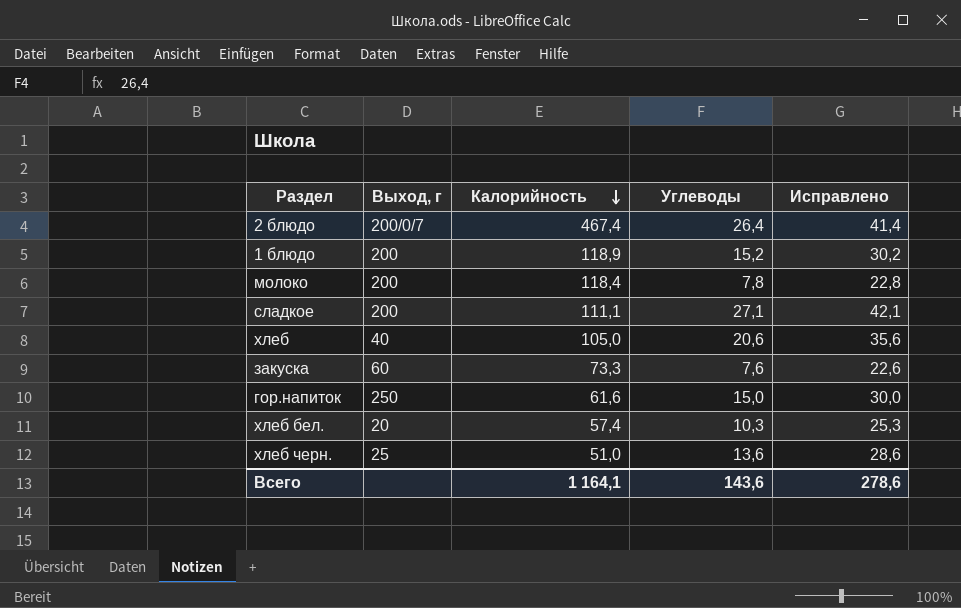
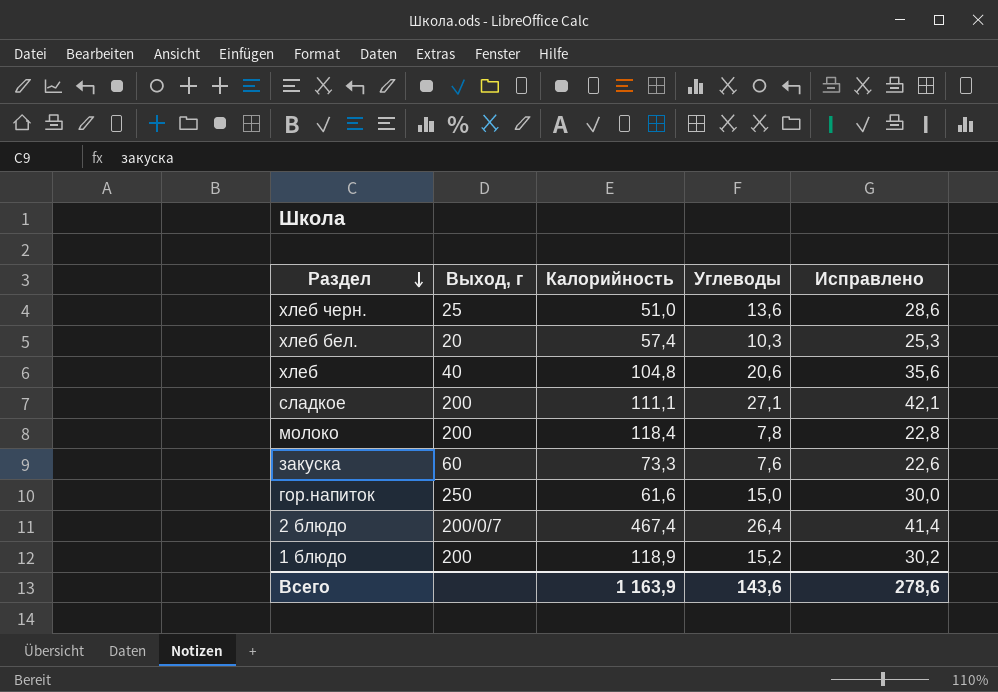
row order: Калорийность descending -> Раздел descending
хлеб | Калорийность: 105,0 -> 104,8
Всего | Калорийность: 1 164,1 -> 1 163,9

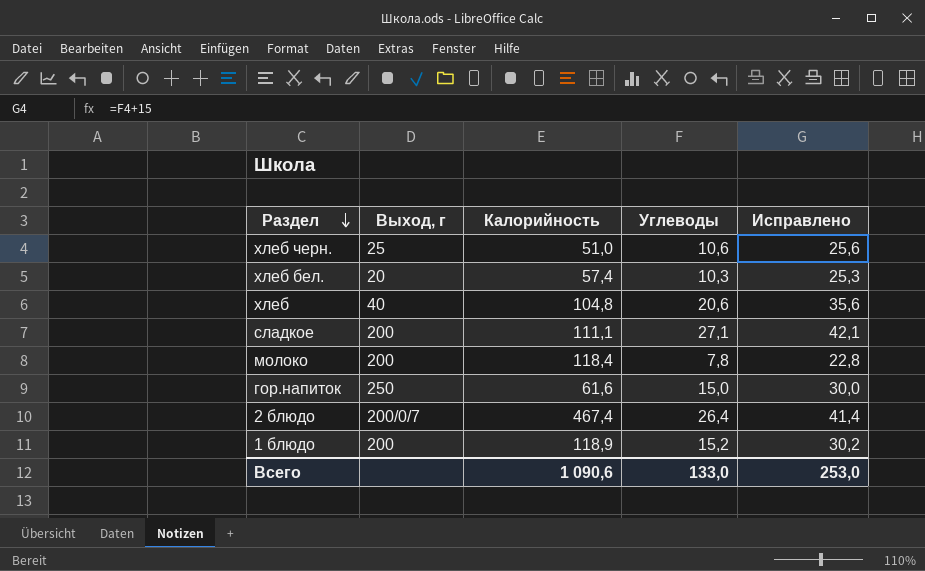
row закуска: 60 | 73,3 | 7,6 | 22,6 -> none
хлеб черн. | Углеводы: 13,6 -> 10,6
хлеб черн. | Исправлено: 28,6 -> 25,6
Всего | Калорийность: 1 163,9 -> 1 090,6
Всего | Углеводы: 143,6 -> 133,0
Всего | Исправлено: 278,6 -> 253,0

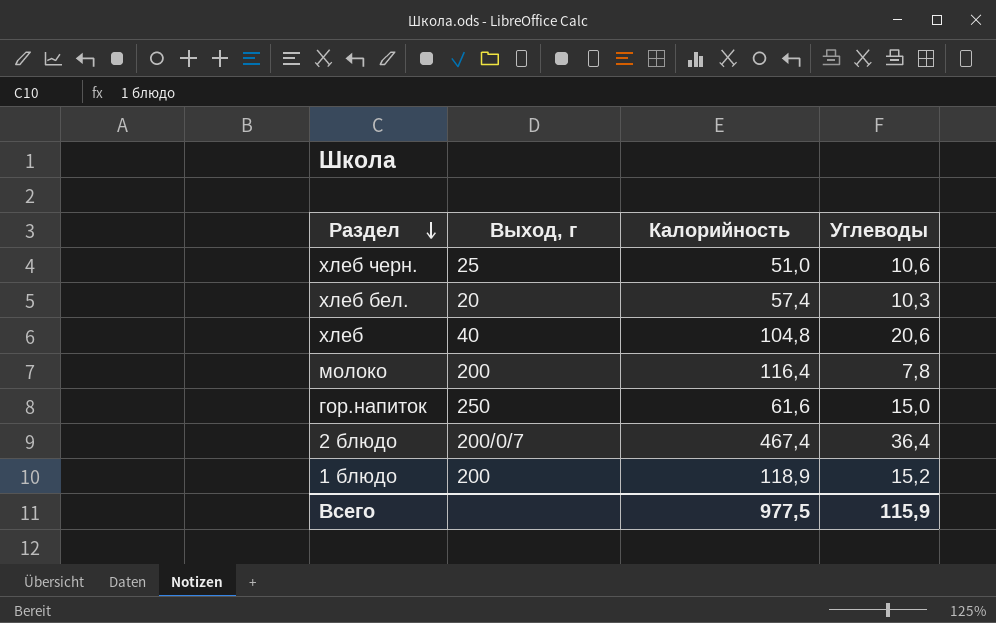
column Исправлено | formula: [Углеводы] + 15 -> none
row сладкое: 200 | 111,1 | 27,1 | 42,1 -> none
молоко | Калорийность: 118,4 -> 116,4
2 блюдо | Углеводы: 26,4 -> 36,4
Всего | Калорийность: 1 090,6 -> 977,5
Всего | Углеводы: 133,0 -> 115,9

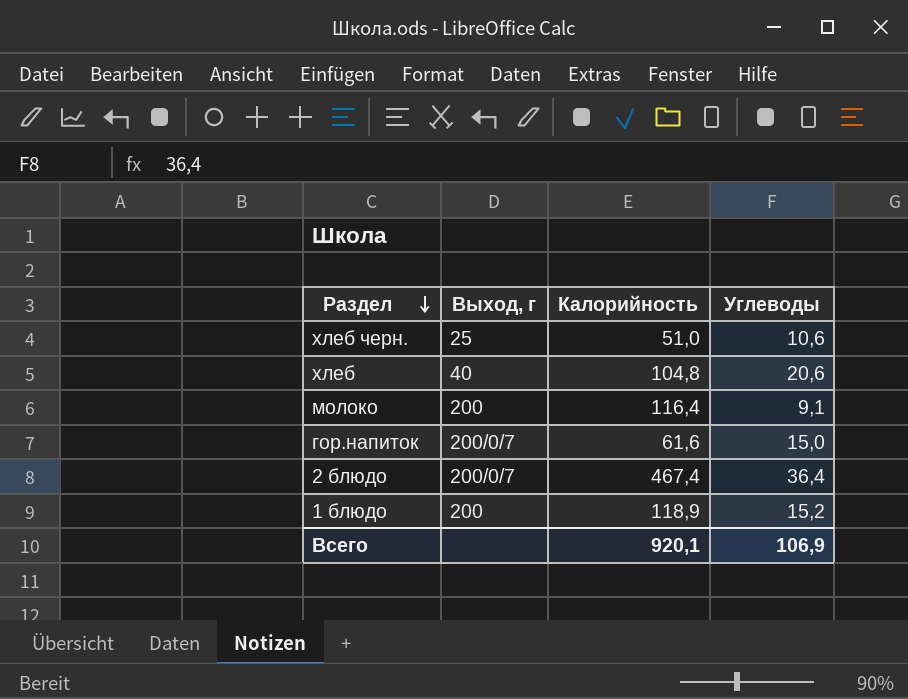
row хлеб бел.: 20 | 57,4 | 10,3 -> none
молоко | Углеводы: 7,8 -> 9,1
гор.напиток | Выход, г: 250 -> 200/0/7
Всего | Калорийность: 977,5 -> 920,1
Всего | Углеводы: 115,9 -> 106,9

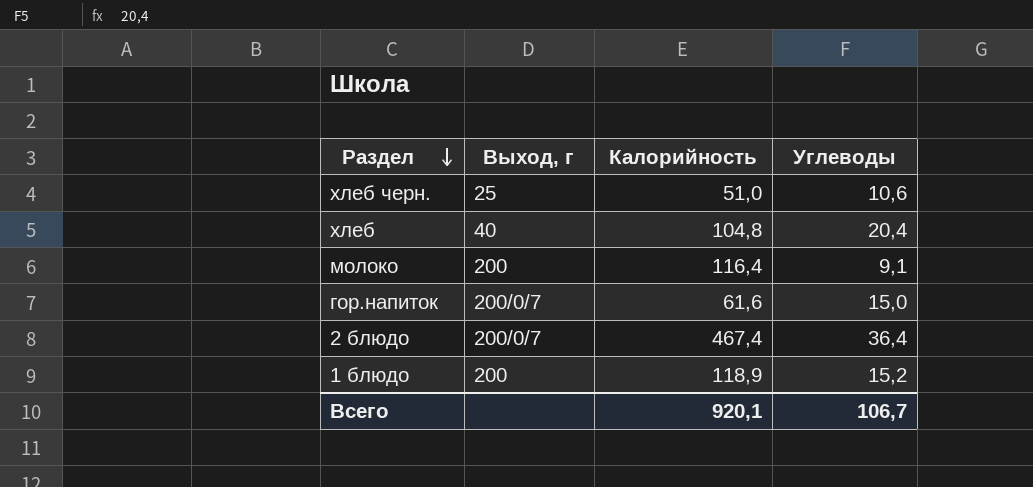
хлеб | Углеводы: 20,6 -> 20,4
Всего | Углеводы: 106,9 -> 106,7

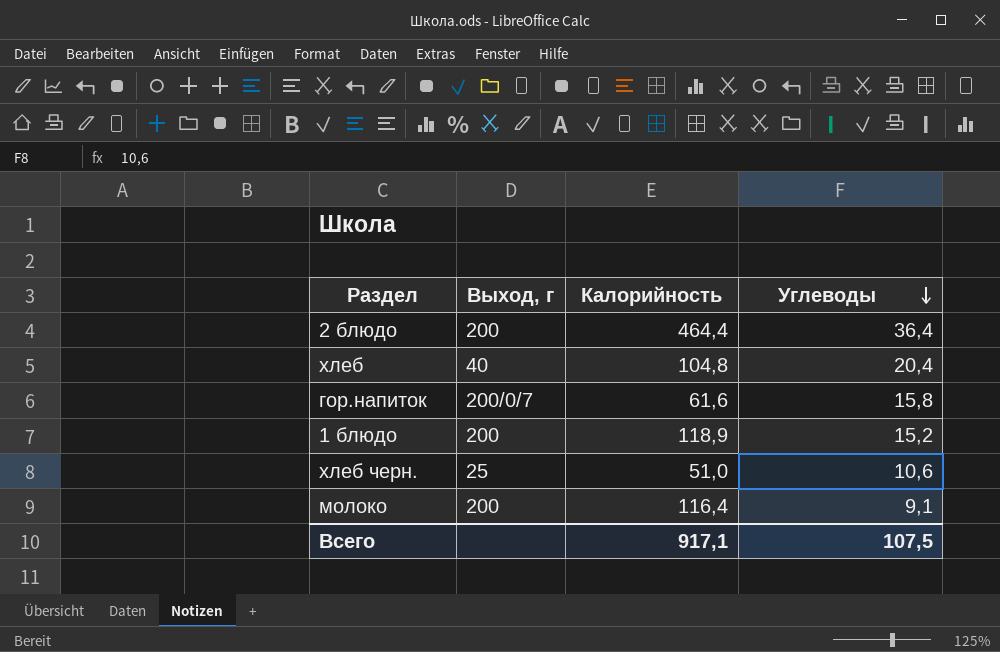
row order: Раздел descending -> Углеводы descending
2 блюдо | Выход, г: 200/0/7 -> 200
2 блюдо | Калорийность: 467,4 -> 464,4
гор.напиток | Углеводы: 15,0 -> 15,8
Всего | Калорийность: 920,1 -> 917,1
Всего | Углеводы: 106,7 -> 107,5

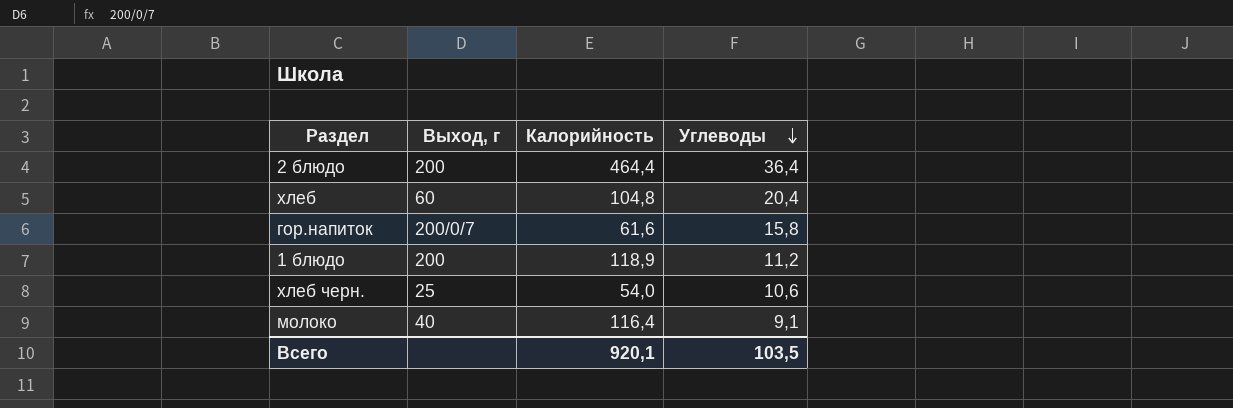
хлеб | Выход, г: 40 -> 60
1 блюдо | Углеводы: 15,2 -> 11,2
хлеб черн. | Калорийность: 51,0 -> 54,0
молоко | Выход, г: 200 -> 40
Всего | Калорийность: 917,1 -> 920,1
Всего | Углеводы: 107,5 -> 103,5

